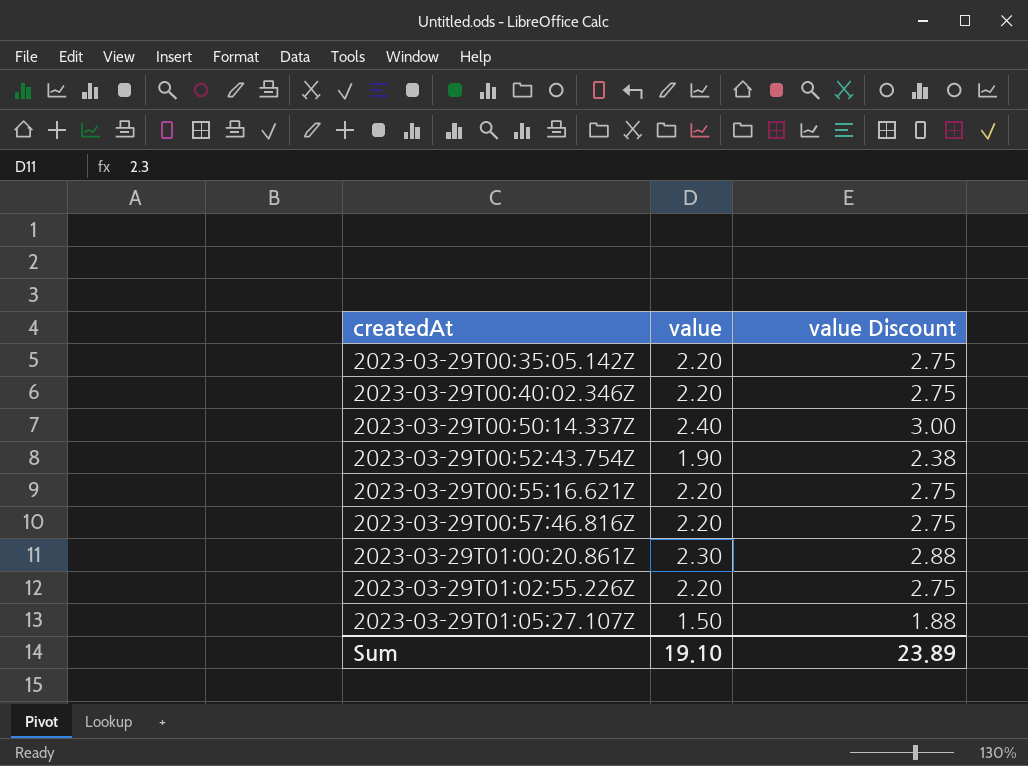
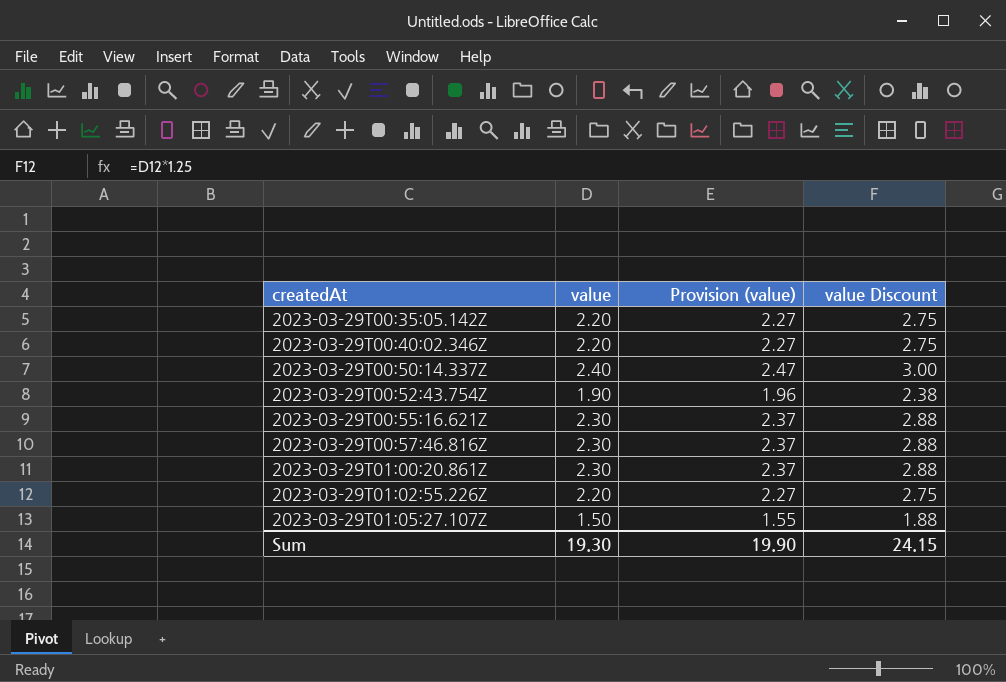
column Provision (value) | formula: none -> [value] * 1.03
2023-03-29T00:55:16.621Z | value: 2.20 -> 2.30
2023-03-29T00:55:16.621Z | value Discount: 2.75 -> 2.88
2023-03-29T00:57:46.816Z | value: 2.20 -> 2.30
2023-03-29T00:57:46.816Z | value Discount: 2.75 -> 2.88
Sum | value: 19.10 -> 19.30
Sum | value Discount: 23.89 -> 24.15

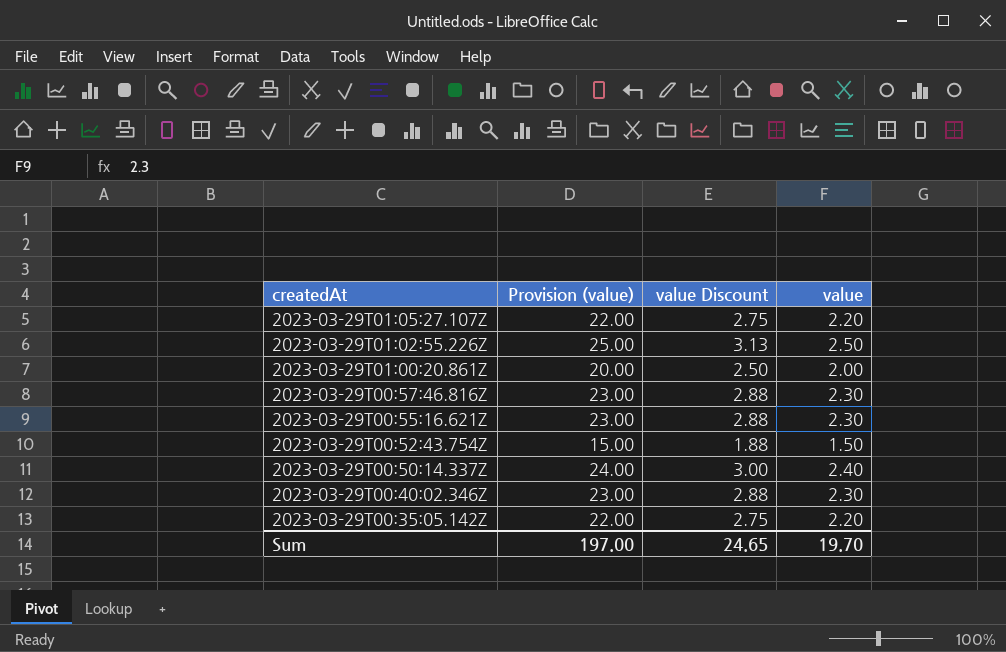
row order: createdAt ascending -> createdAt descending
column Provision (value) | formula: [value] * 1.03 -> [value] * 10
column value | position: 2 -> 4
2023-03-29T01:05:27.107Z | value Discount: 1.88 -> 2.75
2023-03-29T01:05:27.107Z | value: 1.50 -> 2.20
2023-03-29T01:02:55.226Z | value Discount: 2.75 -> 3.13
2023-03-29T01:02:55.226Z | value: 2.20 -> 2.50
2023-03-29T01:00:20.861Z | value Discount: 2.88 -> 2.50
2023-03-29T01:00:20.861Z | value: 2.30 -> 2.00
2023-03-29T00:52:43.754Z | value Discount: 2.38 -> 1.88
2023-03-29T00:52:43.754Z | value: 1.90 -> 1.50
2023-03-29T00:40:02.346Z | value Discount: 2.75 -> 2.88
2023-03-29T00:40:02.346Z | value: 2.20 -> 2.30
Sum | Provision (value): 19.90 -> 197.00
Sum | value Discount: 24.15 -> 24.65
Sum | value: 19.30 -> 19.70

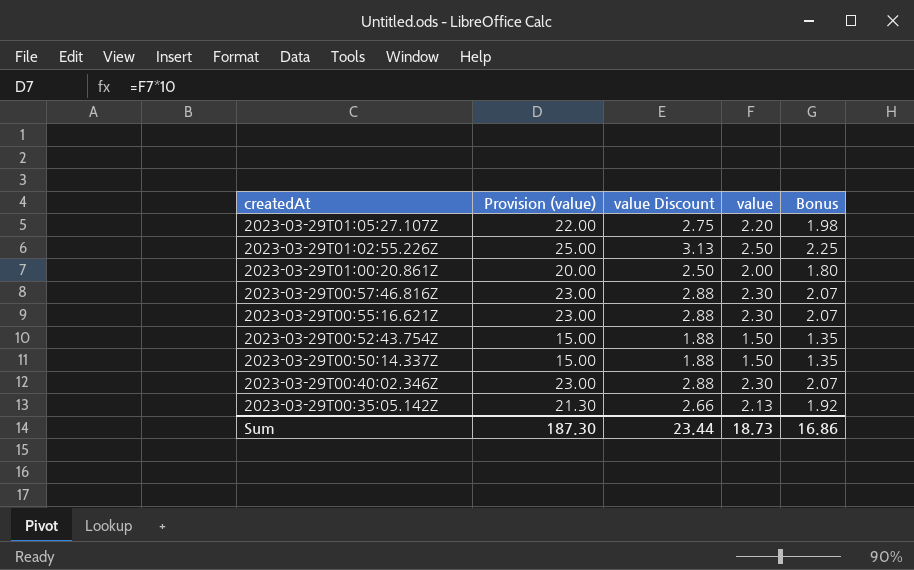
column Bonus | formula: none -> [value] * 0.9
2023-03-29T00:50:14.337Z | Provision (value): 24.00 -> 15.00
2023-03-29T00:50:14.337Z | value Discount: 3.00 -> 1.88
2023-03-29T00:50:14.337Z | value: 2.40 -> 1.50
2023-03-29T00:35:05.142Z | Provision (value): 22.00 -> 21.30
2023-03-29T00:35:05.142Z | value Discount: 2.75 -> 2.66
2023-03-29T00:35:05.142Z | value: 2.20 -> 2.13
Sum | Provision (value): 197.00 -> 187.30
Sum | value Discount: 24.65 -> 23.44
Sum | value: 19.70 -> 18.73

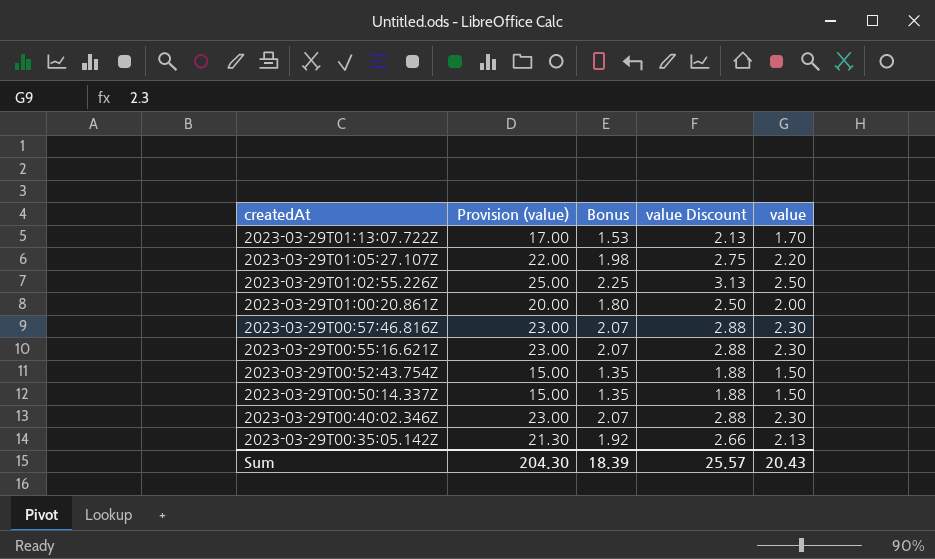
column Bonus | position: 5 -> 3
row 2023-03-29T01:13:07.722Z: none -> 17.00 | 1.53 | 2.13 | 1.70
Sum | Provision (value): 187.30 -> 204.30
Sum | Bonus: 16.86 -> 18.39
Sum | value Discount: 23.44 -> 25.57
Sum | value: 18.73 -> 20.43

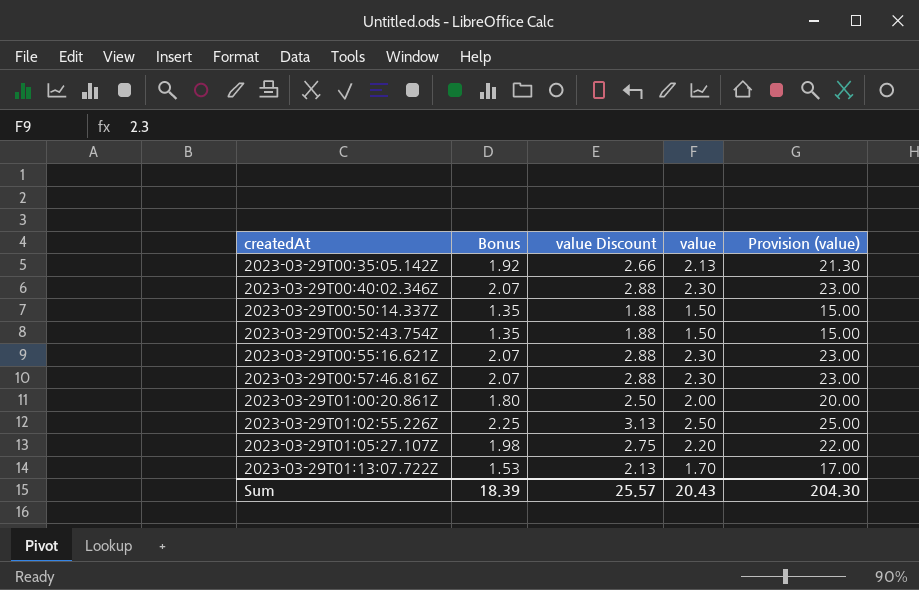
row order: createdAt descending -> createdAt ascending
column Provision (value) | position: 2 -> 5

